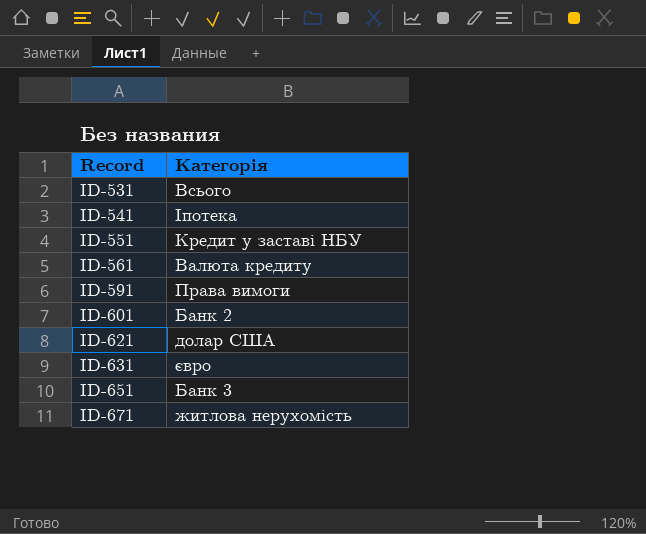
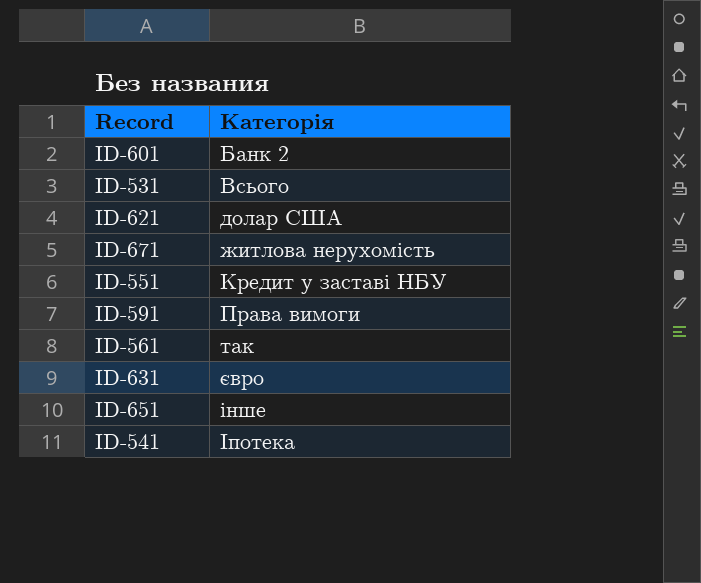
row order: Record ascending -> Категорія ascending
ID-561 | Категорія: Валюта кредиту -> так
ID-651 | Категорія: Банк 3 -> інше

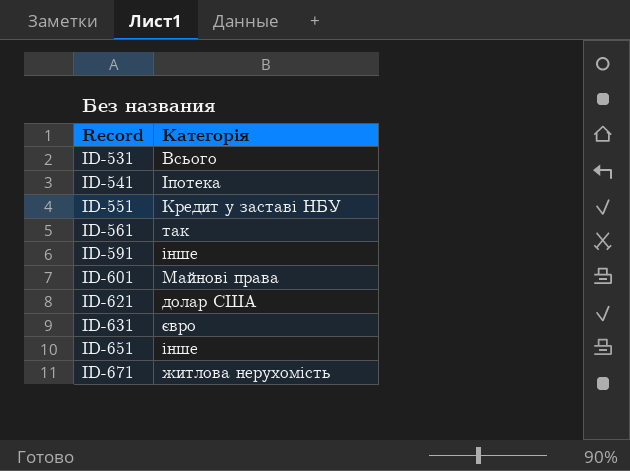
row order: Категорія ascending -> Record ascending
ID-591 | Категорія: Права вимоги -> інше
ID-601 | Категорія: Банк 2 -> Майнові права

